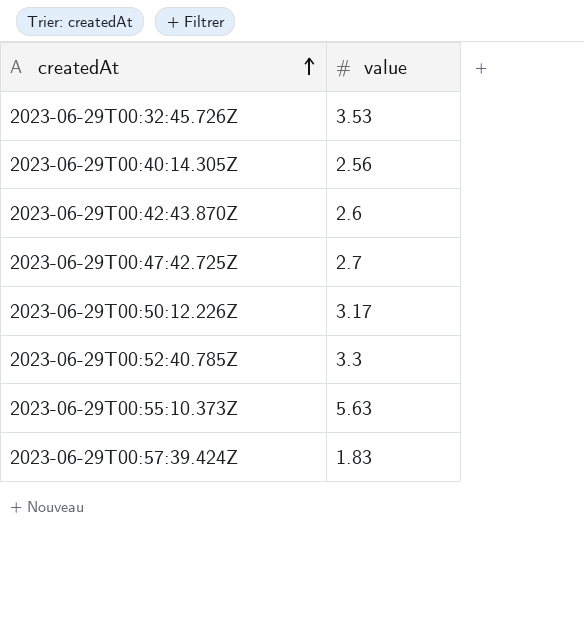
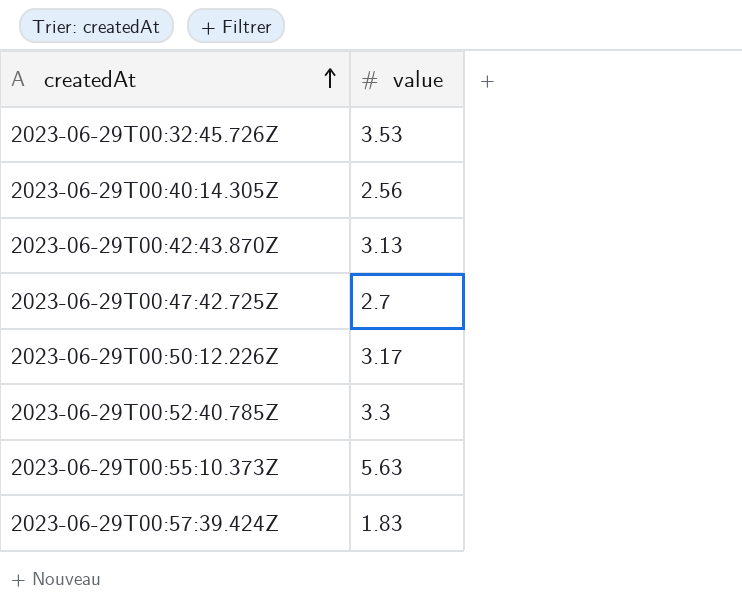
2023-06-29T00:42:43.870Z | value: 2.6 -> 3.13

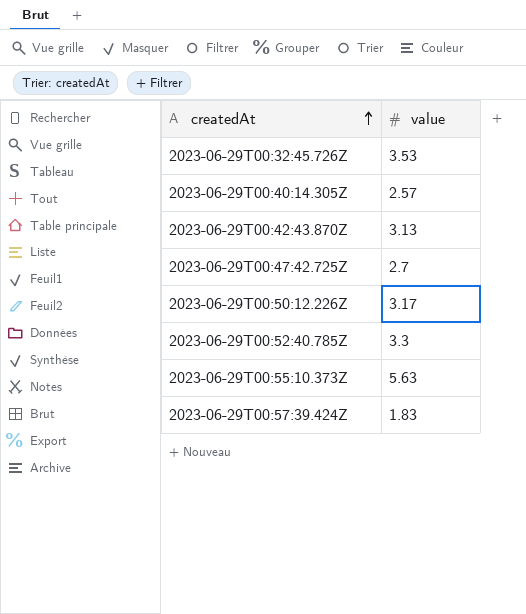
2023-06-29T00:40:14.305Z | value: 2.56 -> 2.57

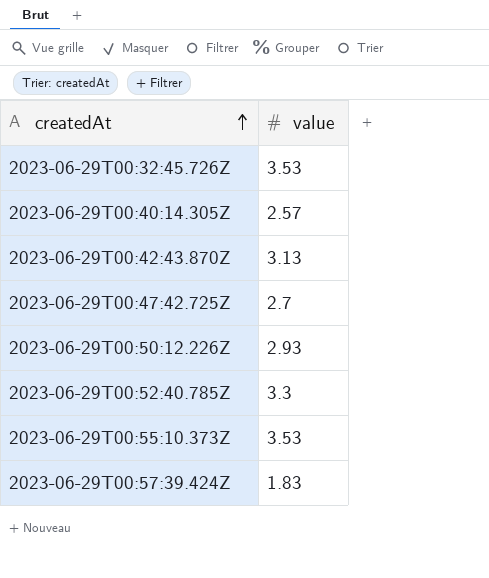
2023-06-29T00:50:12.226Z | value: 3.17 -> 2.93
2023-06-29T00:55:10.373Z | value: 5.63 -> 3.53

